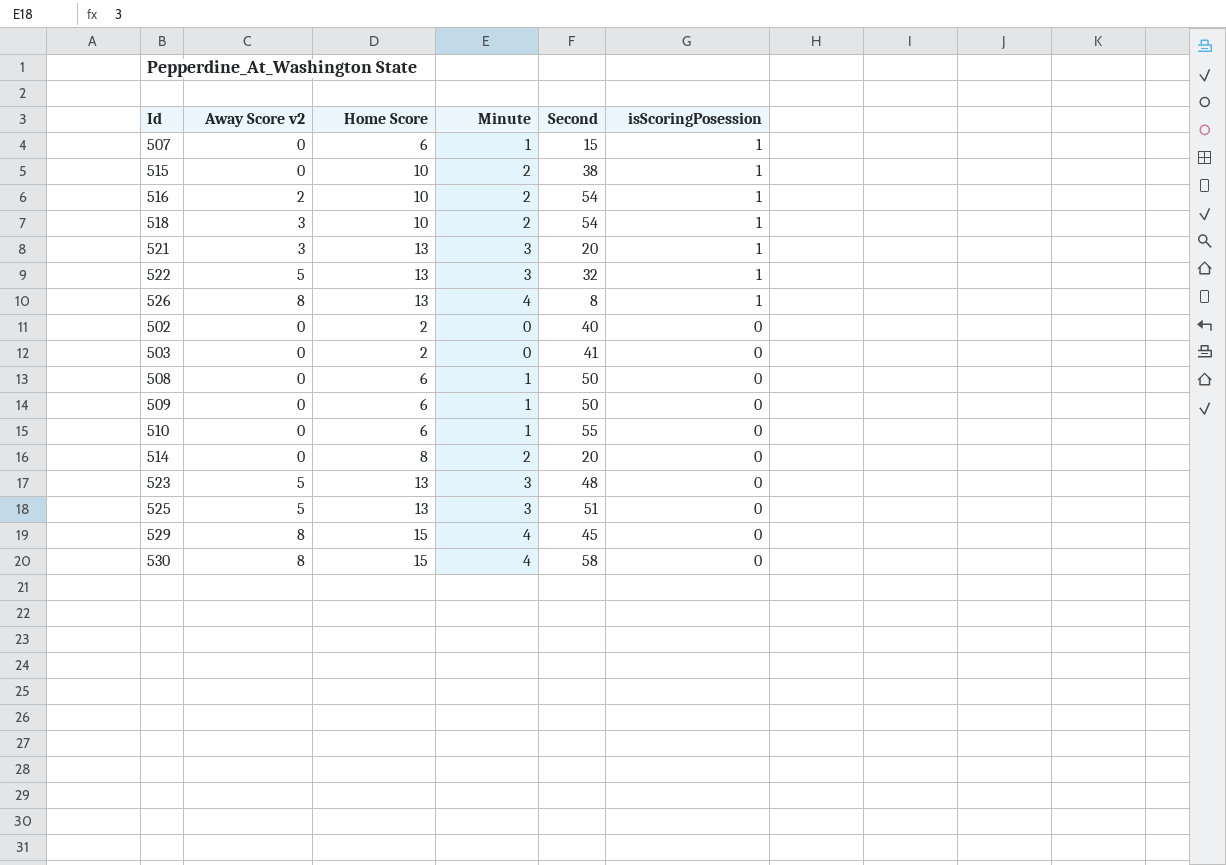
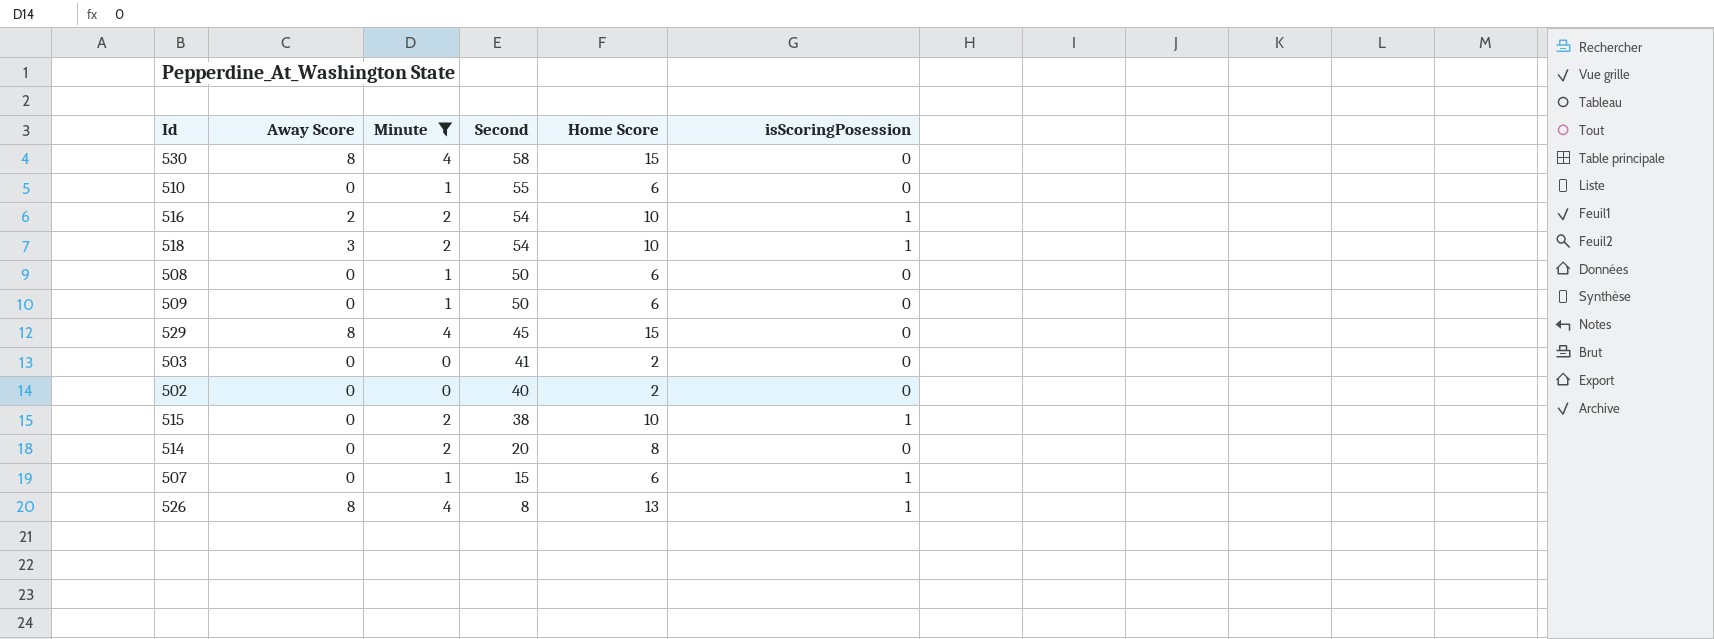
filter: none -> Minute != 3
row order: isScoringPosession descending -> Second descending
column name: Away Score v2 -> Away Score
column Home Score | position: 3 -> 5

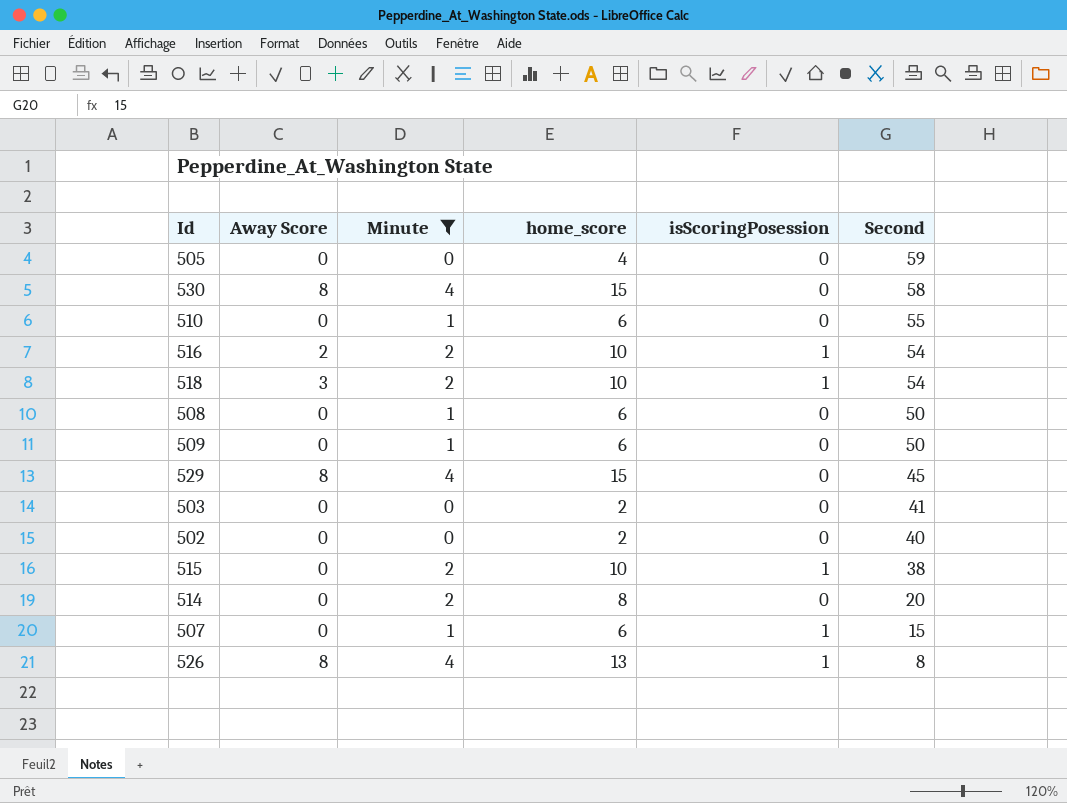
column name: Home Score -> home_score
column Second | position: 4 -> 6
row 505: none -> 0 | 0 | 4 | 0 | 59

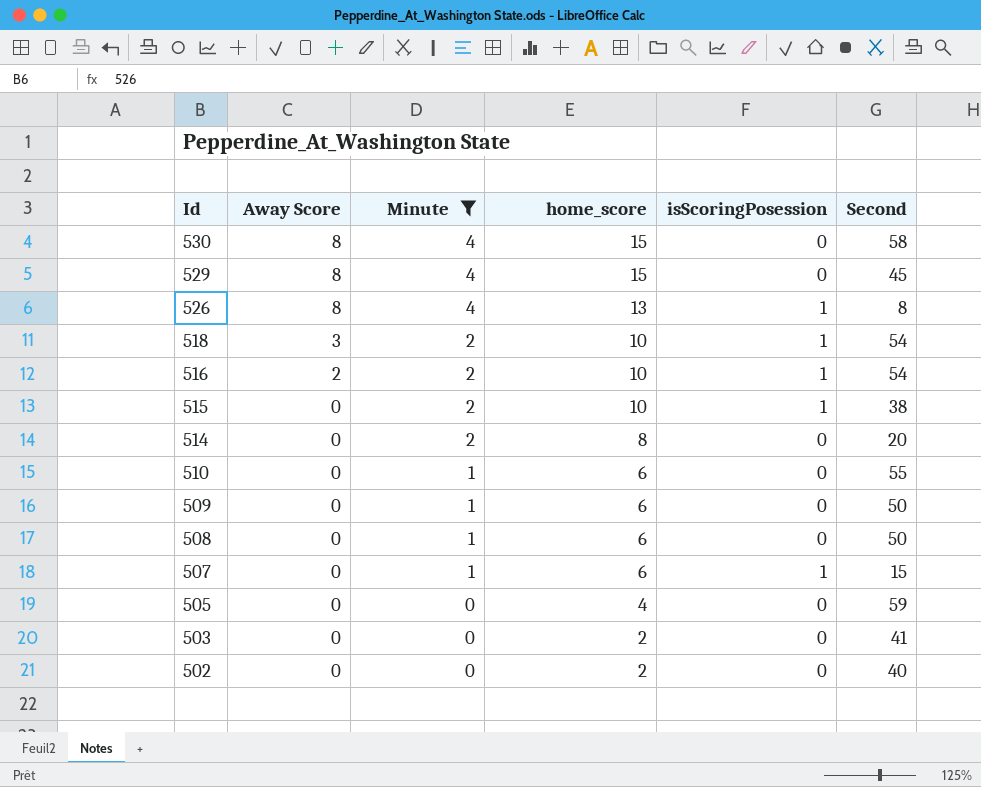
row order: Second descending -> Id descending

